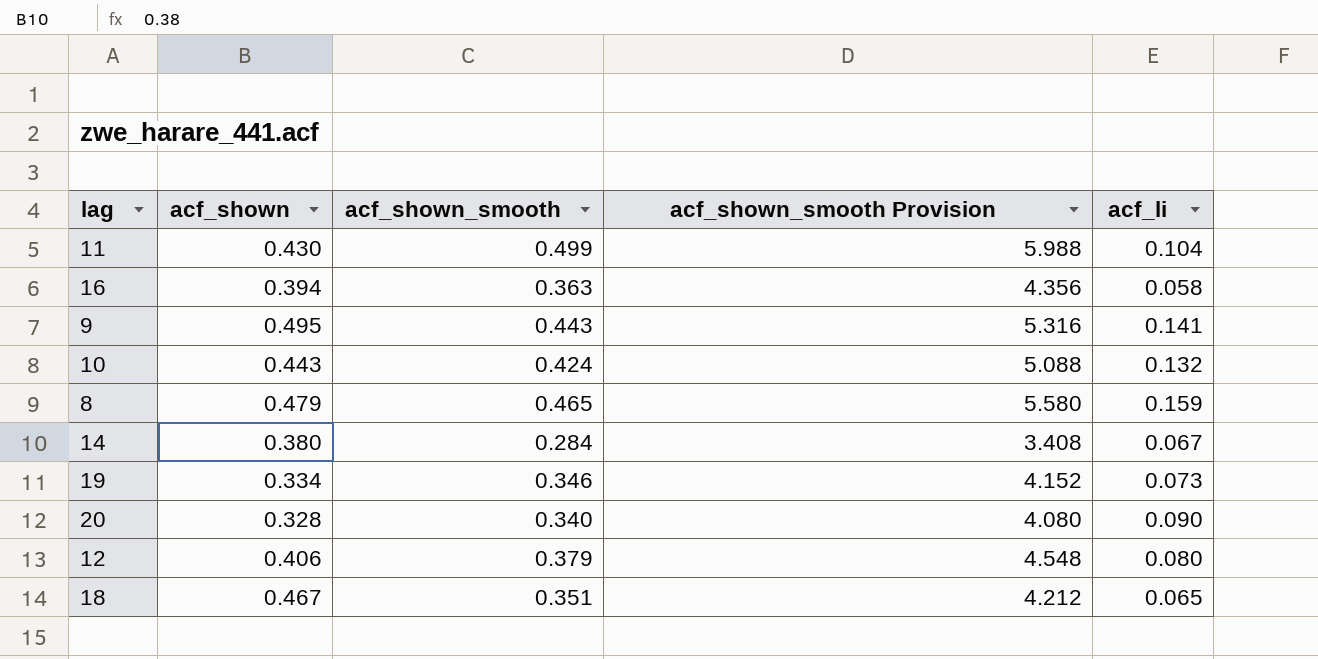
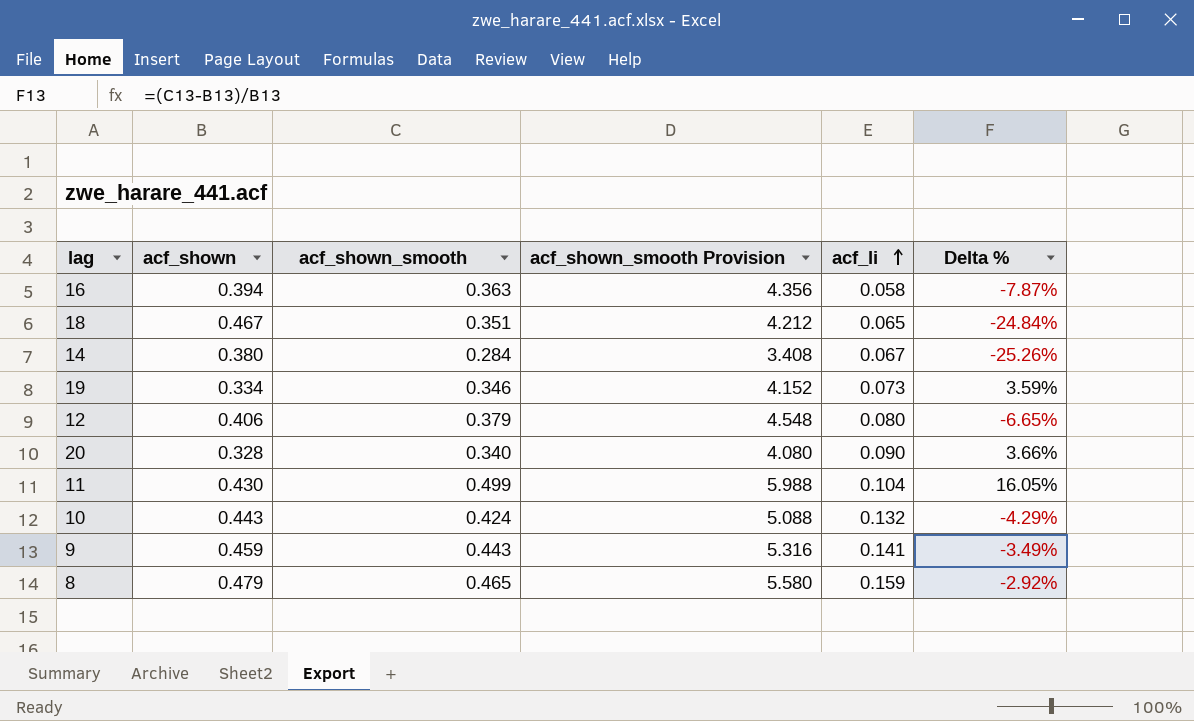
row order: none -> acf_li ascending
column Delta % | formula: none -> ([acf_shown_smooth] - [acf_shown]) / [acf_shown]
9 | acf_shown: 0.495 -> 0.459

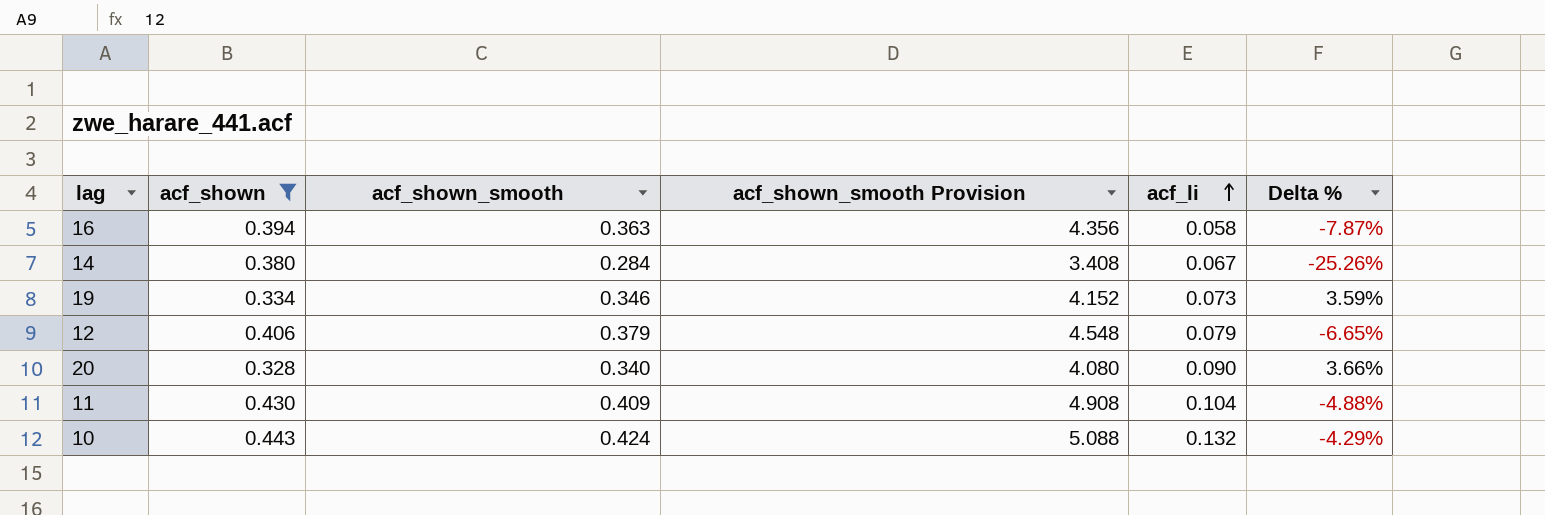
filter: none -> acf_shown <= 0.443
12 | acf_li: 0.080 -> 0.079
11 | acf_shown_smooth: 0.499 -> 0.409
11 | acf_shown_smooth Provision: 5.988 -> 4.908
11 | Delta %: 16.05% -> -4.88%

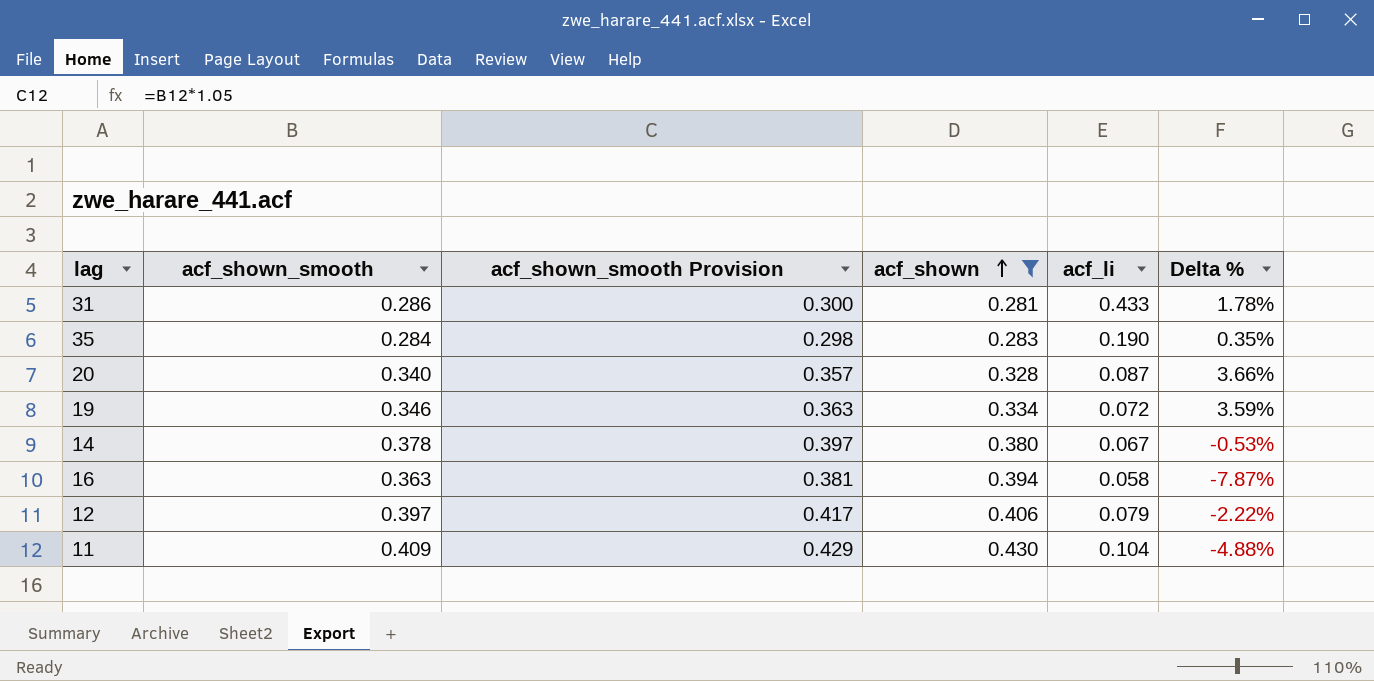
row order: acf_li ascending -> acf_shown ascending
column acf_shown_smooth Provision | formula: [acf_shown_smooth] * 12 -> [acf_shown_smooth] * 1.05
column acf_shown | position: 2 -> 4
row 10: 0.443 | 0.424 | 5.088 | 0.132 | -4.29% -> none
row 31: none -> 0.286 | 0.300 | 0.281 | 0.433 | 1.78%
row 35: none -> 0.284 | 0.298 | 0.283 | 0.190 | 0.35%
20 | acf_li: 0.090 -> 0.087
19 | acf_li: 0.073 -> 0.072
14 | acf_shown_smooth: 0.284 -> 0.378
14 | Delta %: -25.26% -> -0.53%
12 | acf_shown_smooth: 0.379 -> 0.397
12 | Delta %: -6.65% -> -2.22%

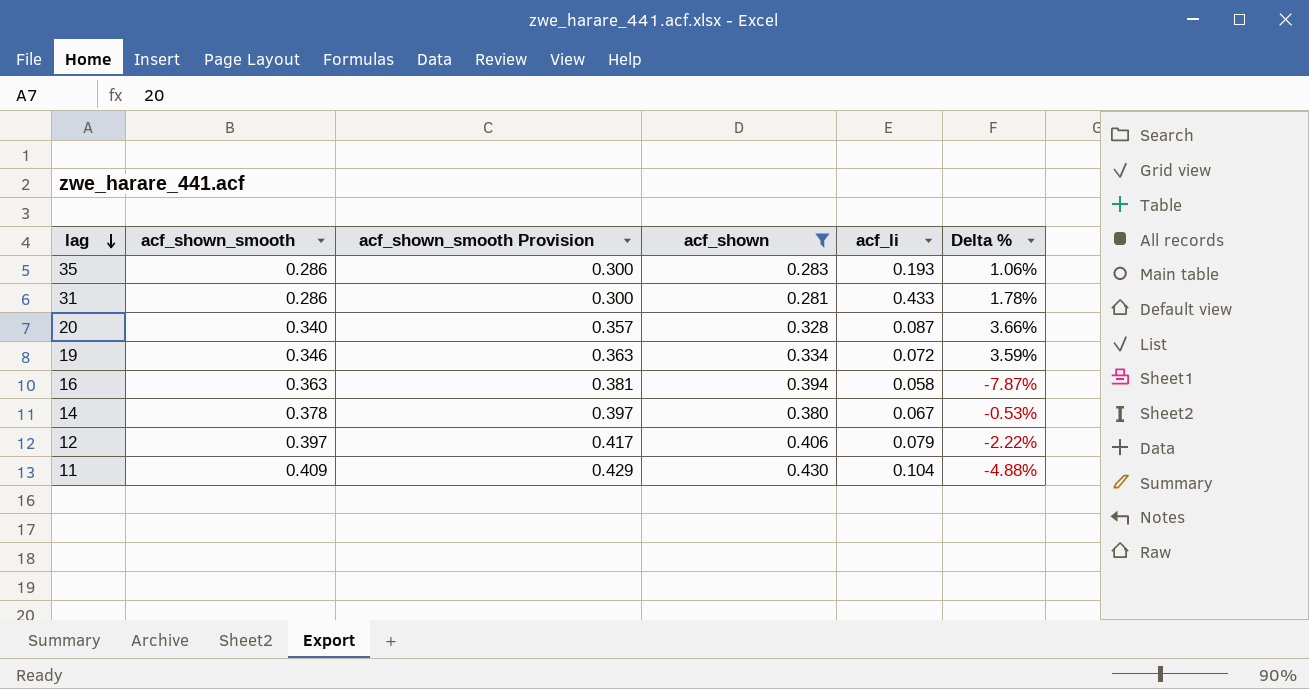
row order: acf_shown ascending -> lag descending
35 | acf_shown_smooth: 0.284 -> 0.286
35 | acf_shown_smooth Provision: 0.298 -> 0.300
35 | acf_li: 0.190 -> 0.193
35 | Delta %: 0.35% -> 1.06%

